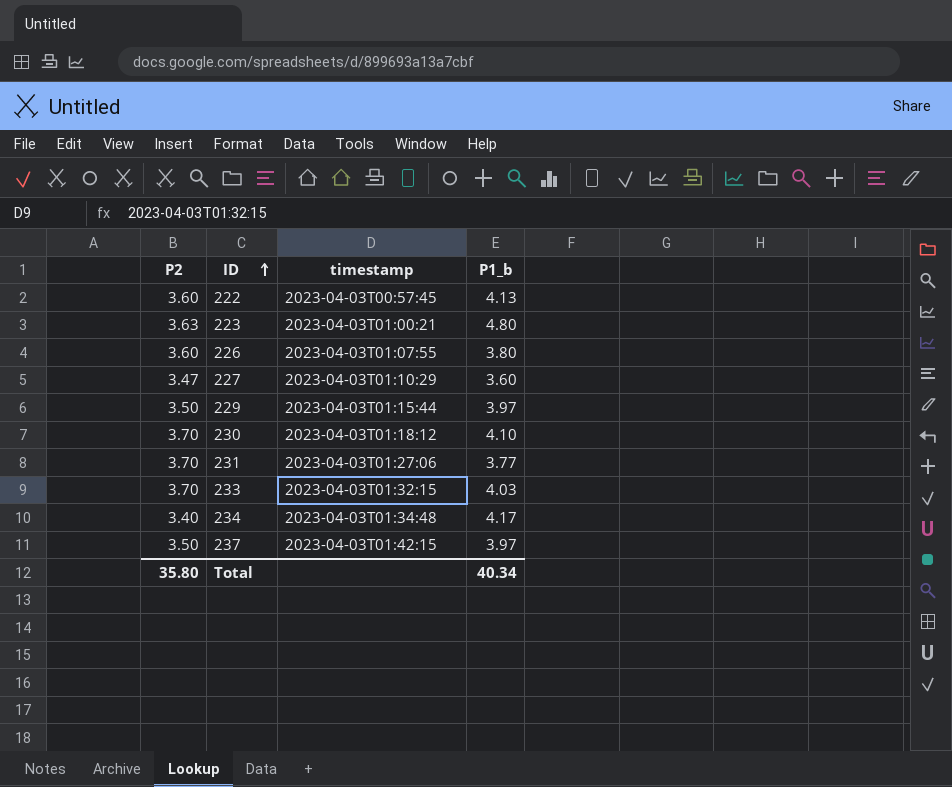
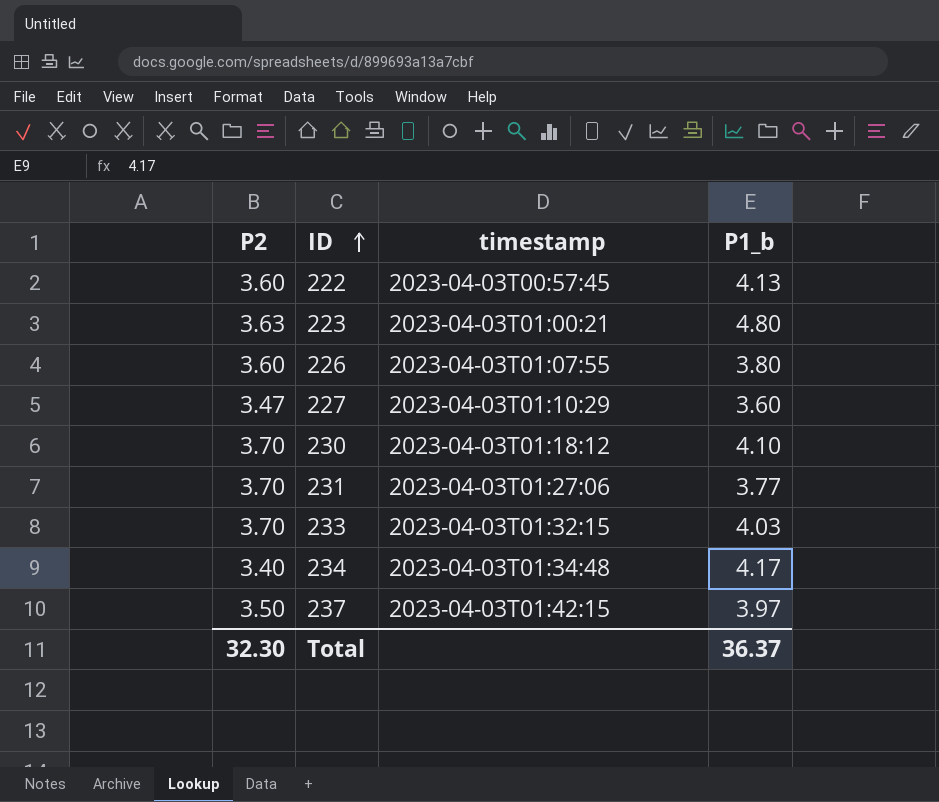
row 229: 3.50 | 2023-04-03T01:15:44 | 3.97 -> none
Total | P2: 35.80 -> 32.30
Total | P1_b: 40.34 -> 36.37

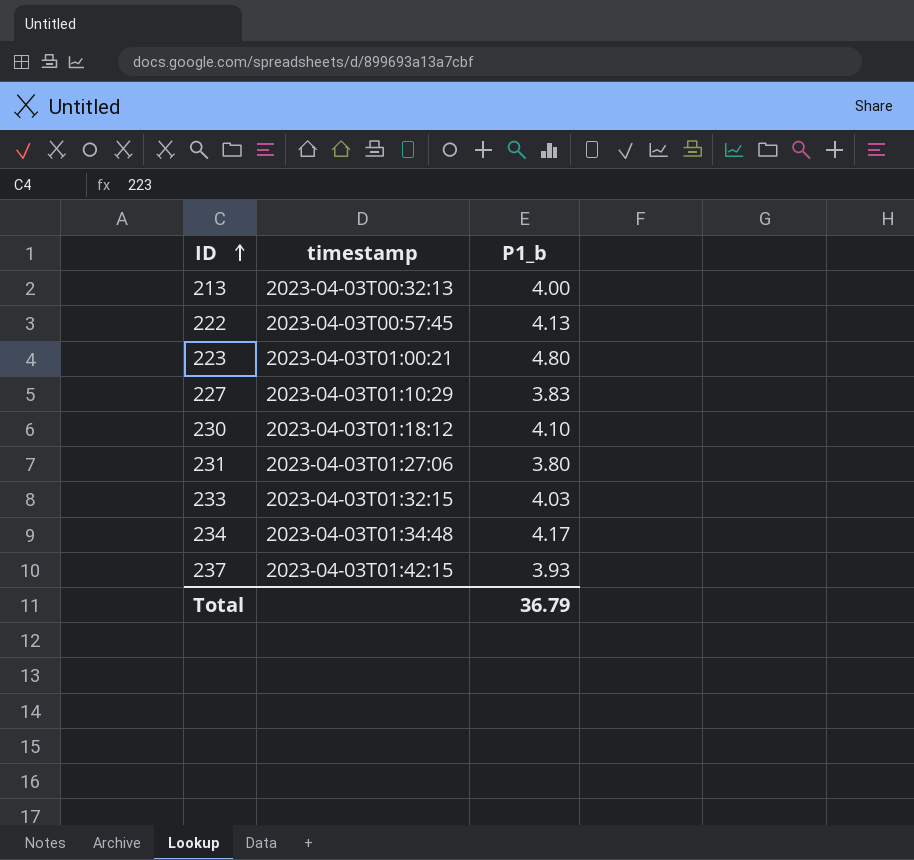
column P2 | position: 1 -> none
row 226: 3.60 | 2023-04-03T01:07:55 | 3.80 -> none
row 213: none -> 2023-04-03T00:32:13 | 4.00
227 | P1_b: 3.60 -> 3.83
231 | P1_b: 3.77 -> 3.80
237 | P1_b: 3.97 -> 3.93
Total | P1_b: 36.37 -> 36.79

